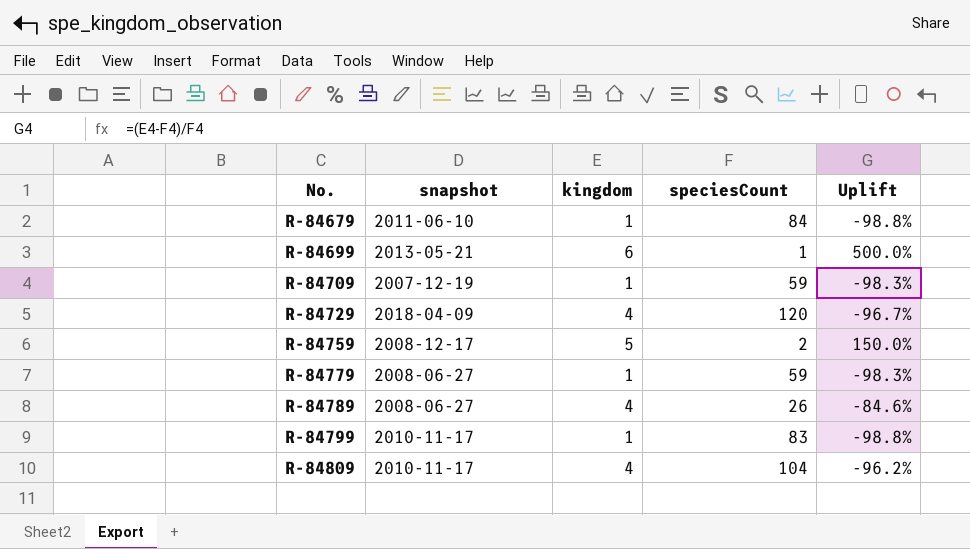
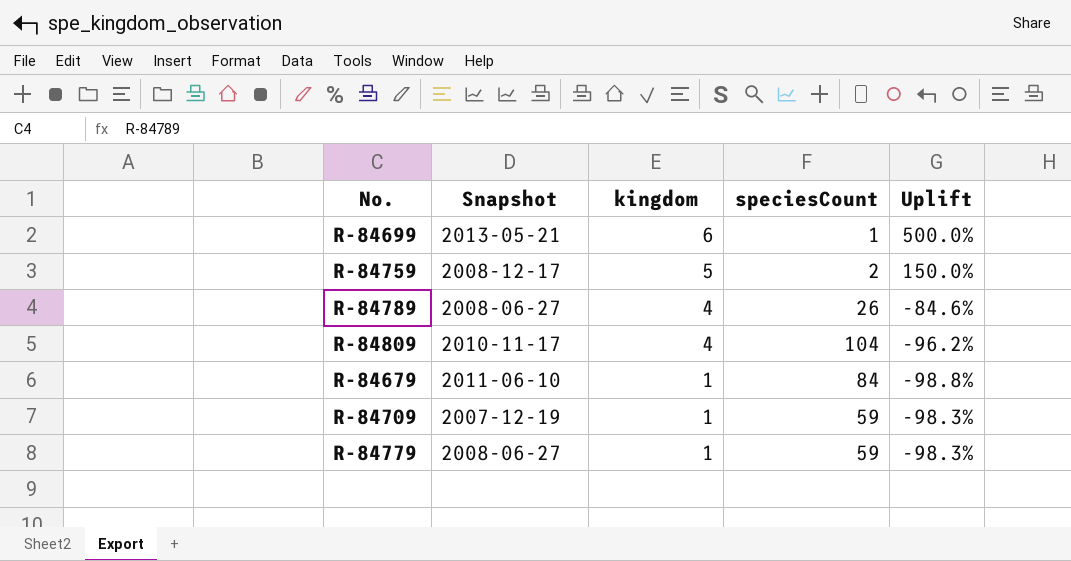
row order: No. ascending -> kingdom descending
column name: snapshot -> Snapshot
row R-84729: 2018-04-09 | 4 | 120 | -96.7% -> none
row R-84799: 2010-11-17 | 1 | 83 | -98.8% -> none

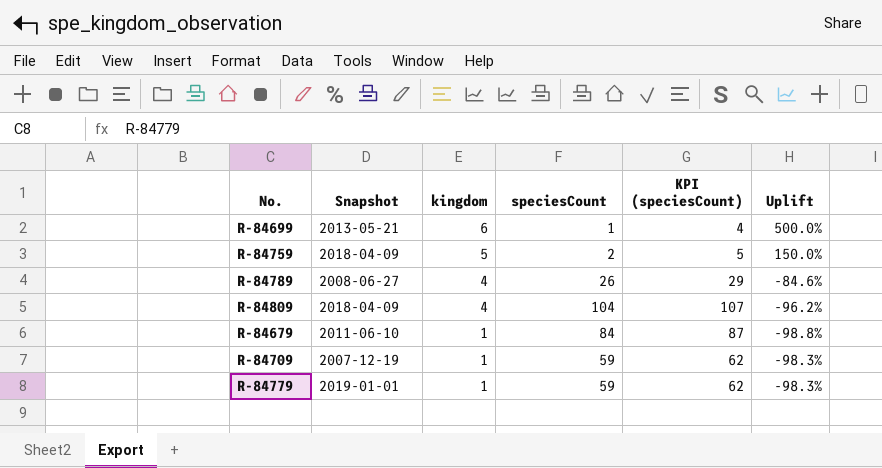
column KPI (speciesCount) | formula: none -> [speciesCount] + 3
R-84759 | Snapshot: 2008-12-17 -> 2018-04-09
R-84809 | Snapshot: 2010-11-17 -> 2018-04-09
R-84779 | Snapshot: 2008-06-27 -> 2019-01-01

